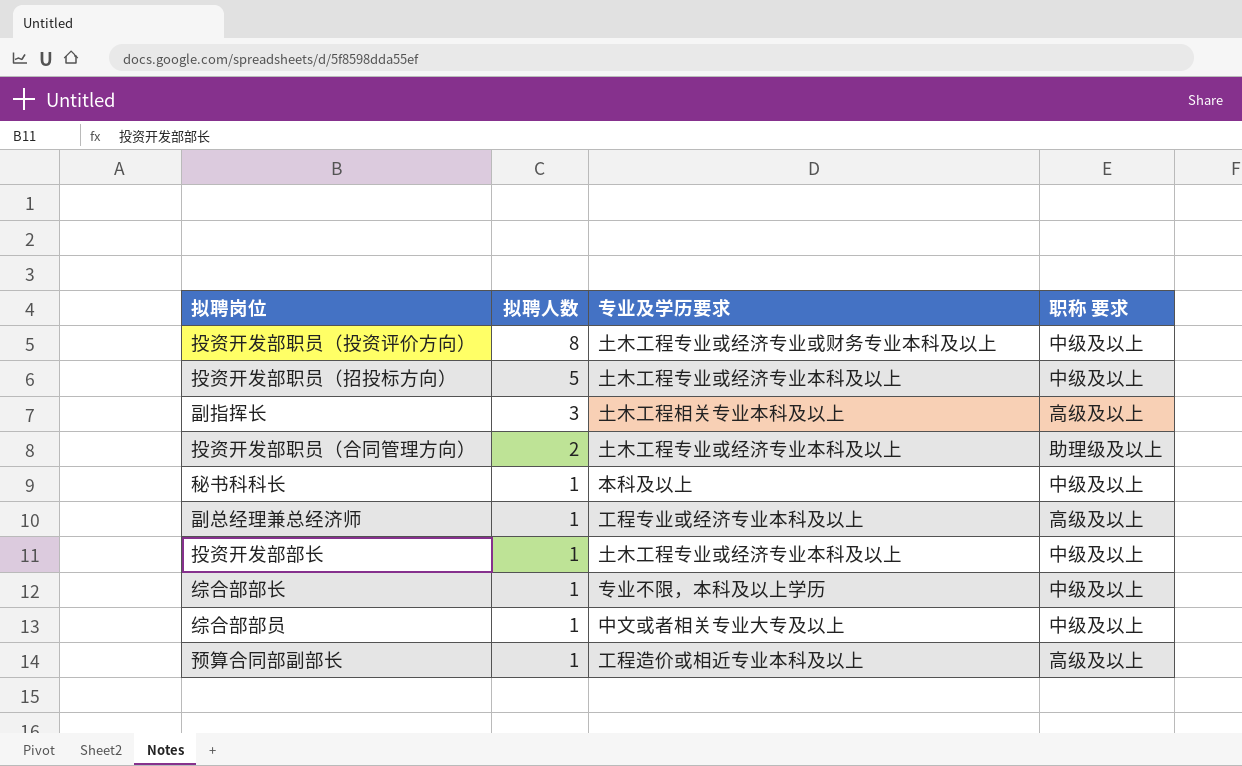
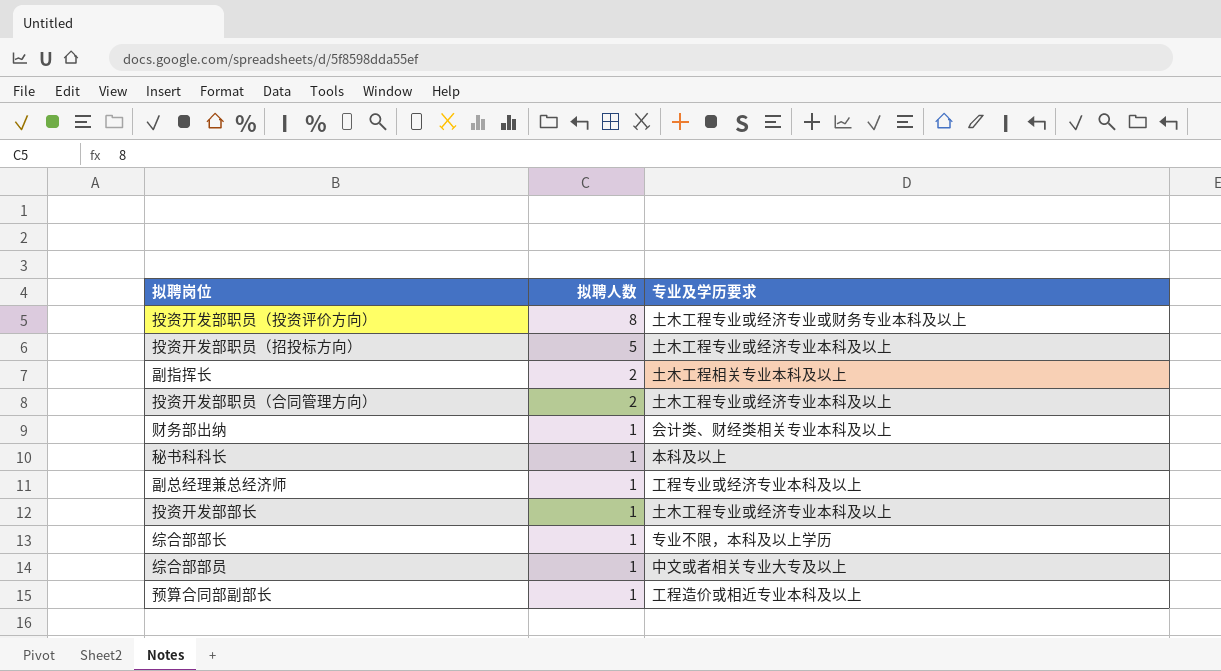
column 职称 要求 | position: 4 -> none
副指挥长 | 拟聘人数: 3 -> 2
row 财务部出纳: none -> 1 | 会计类、财经类相关专业本科及以上

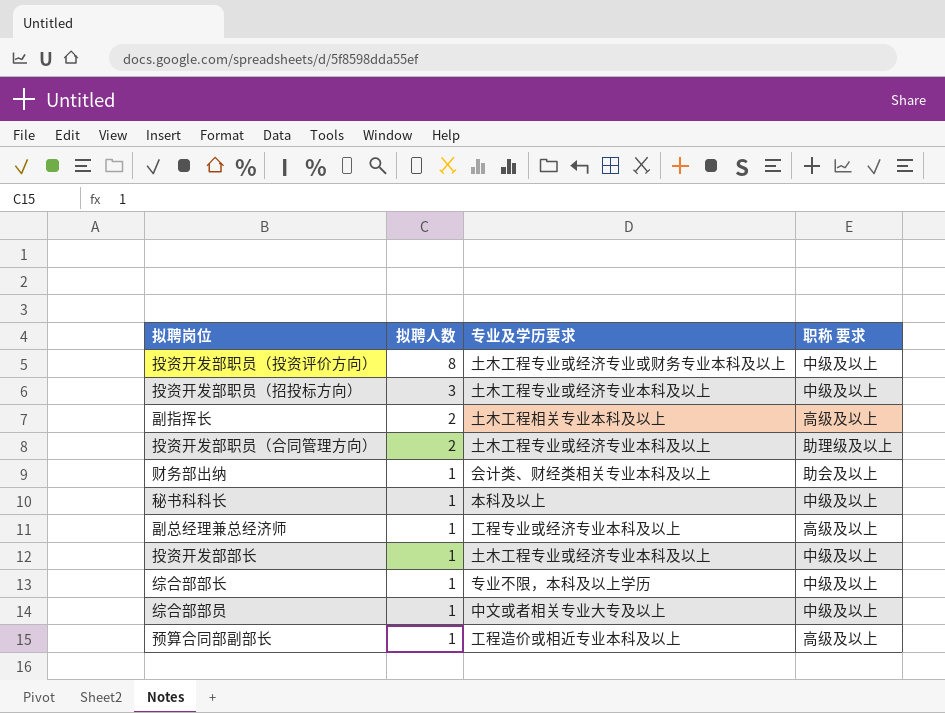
column 职称 要求 | position: none -> 4
投资开发部职员（招投标方向） | 拟聘人数: 5 -> 3

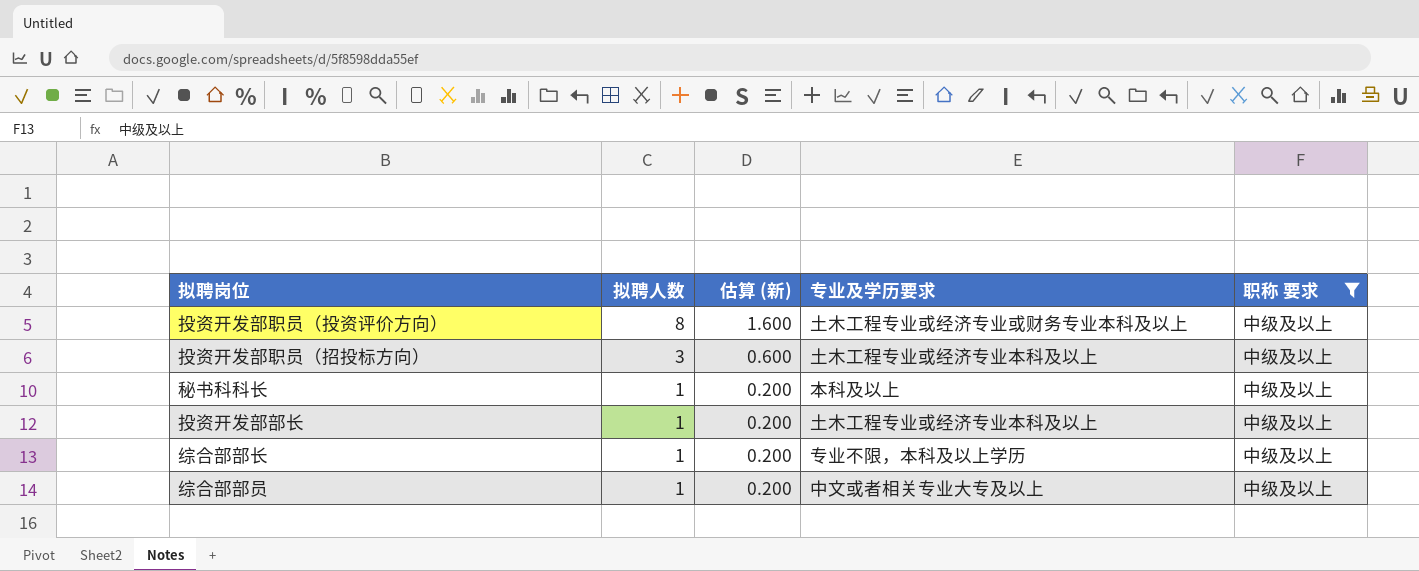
filter: none -> 职称 要求 = 中级及以上
column 估算 (新) | formula: none -> [拟聘人数] * 0.2

